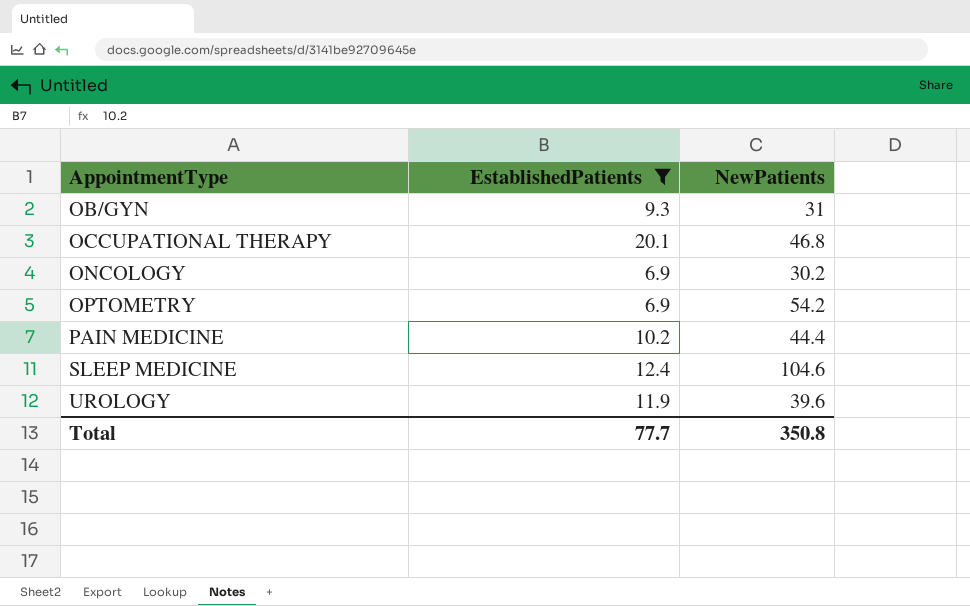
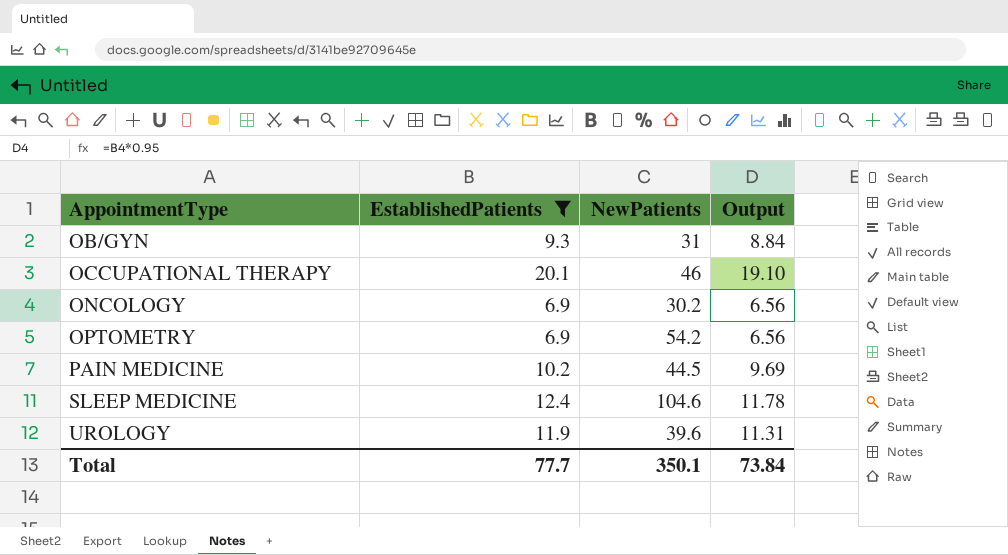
column Output | formula: none -> [EstablishedPatients] * 0.95
OCCUPATIONAL THERAPY | NewPatients: 46.8 -> 46
PAIN MEDICINE | NewPatients: 44.4 -> 44.5
Total | NewPatients: 350.8 -> 350.1

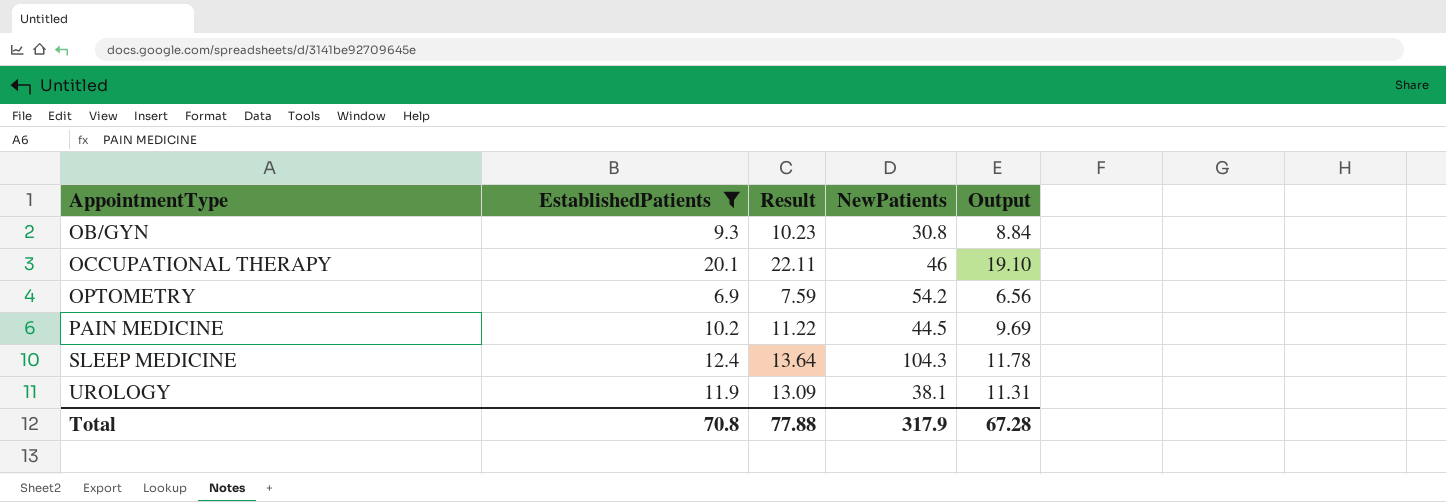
column Result | formula: none -> [EstablishedPatients] * 1.1
row ONCOLOGY: 6.9 | 30.2 | 6.56 -> none
OB/GYN | NewPatients: 31 -> 30.8
SLEEP MEDICINE | NewPatients: 104.6 -> 104.3
UROLOGY | NewPatients: 39.6 -> 38.1
Total | EstablishedPatients: 77.7 -> 70.8
Total | NewPatients: 350.1 -> 317.9
Total | Output: 73.84 -> 67.28

